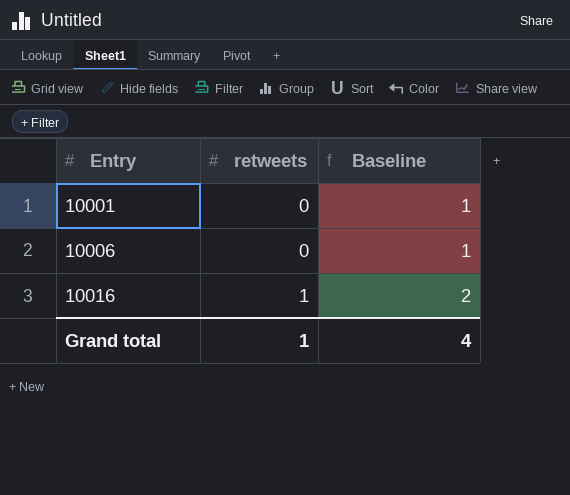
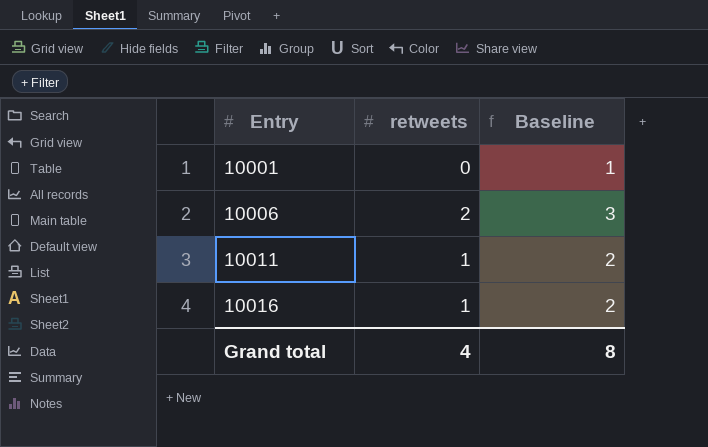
10006 | retweets: 0 -> 2
10006 | Baseline: 1 -> 3
row 10011: none -> 1 | 2
Grand total | retweets: 1 -> 4
Grand total | Baseline: 4 -> 8

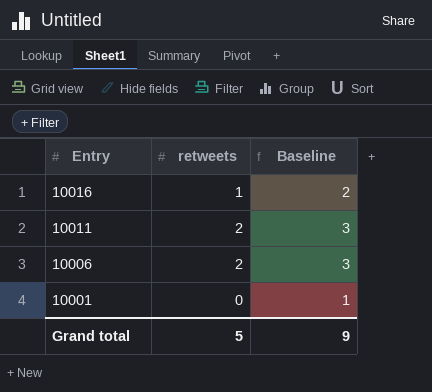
row order: Entry ascending -> Entry descending
10011 | retweets: 1 -> 2
10011 | Baseline: 2 -> 3
Grand total | retweets: 4 -> 5
Grand total | Baseline: 8 -> 9

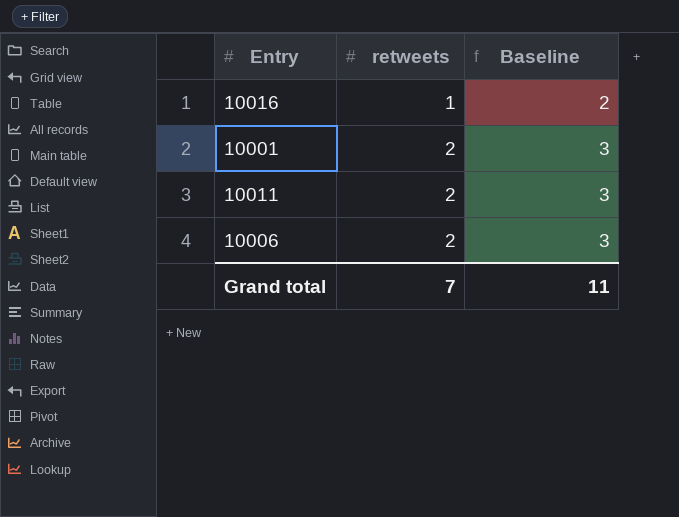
row order: Entry descending -> retweets ascending
10001 | retweets: 0 -> 2
10001 | Baseline: 1 -> 3
Grand total | retweets: 5 -> 7
Grand total | Baseline: 9 -> 11

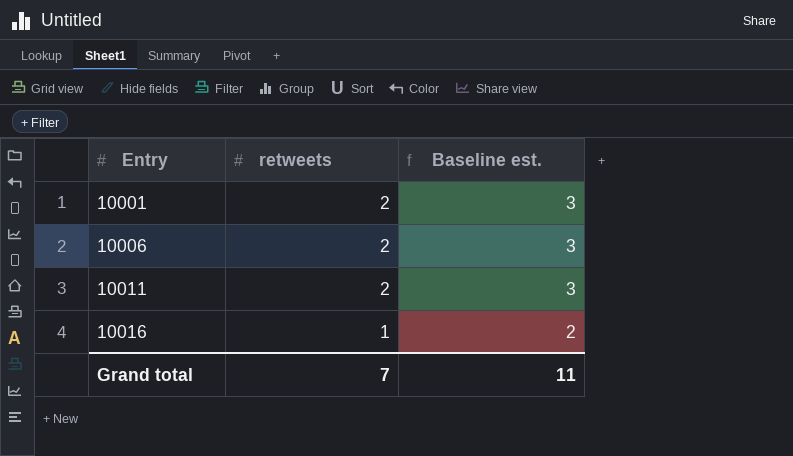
row order: retweets ascending -> Entry ascending
column name: Baseline -> Baseline est.

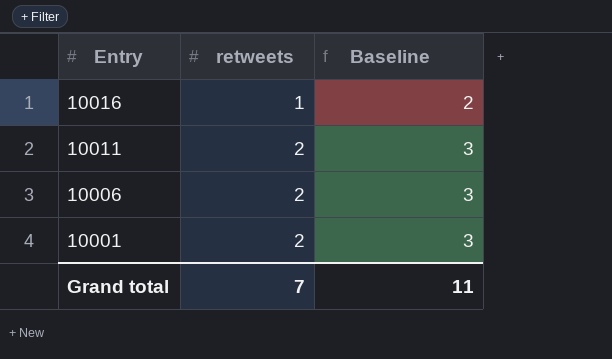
row order: Entry ascending -> Entry descending
column name: Baseline est. -> Baseline

